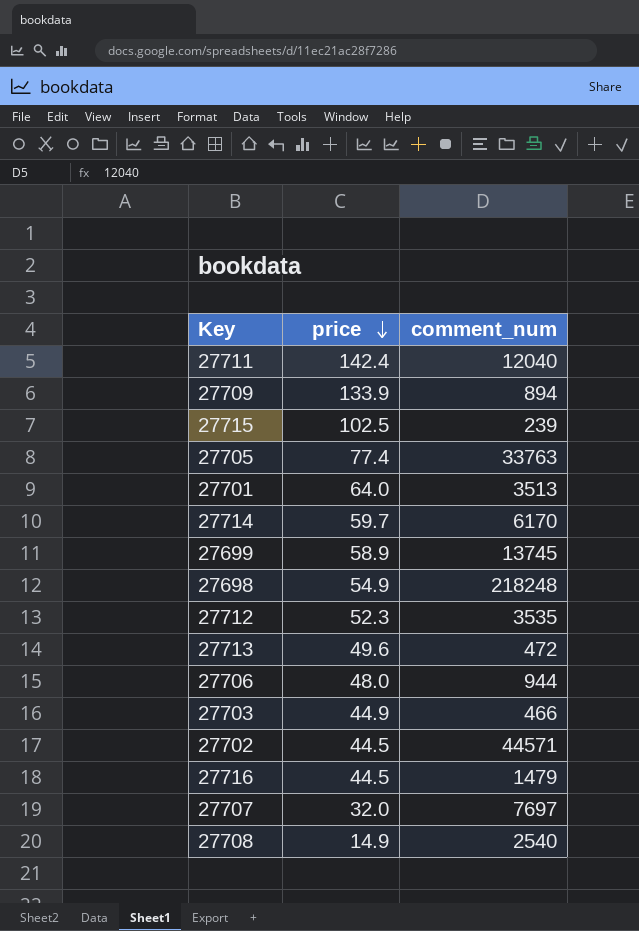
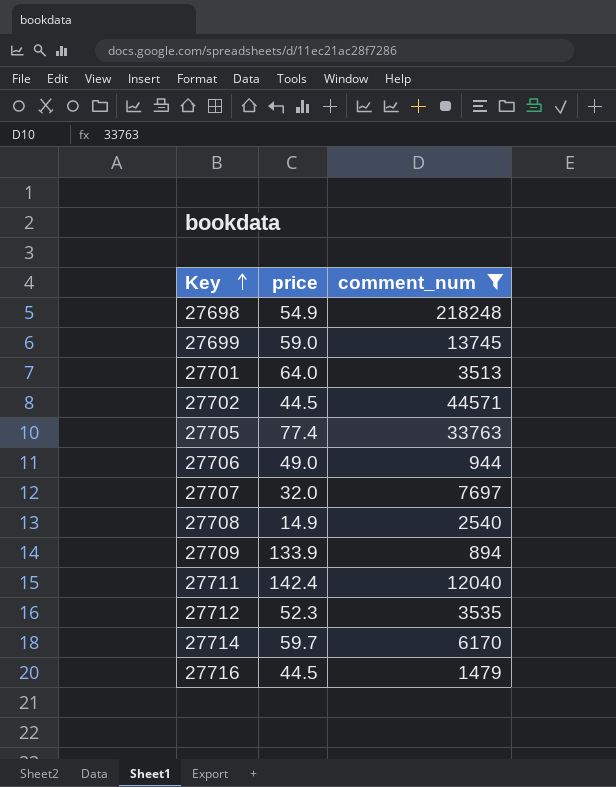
filter: none -> comment_num >= 894
row order: price descending -> Key ascending
27699 | price: 58.9 -> 59.0
27706 | price: 48.0 -> 49.0

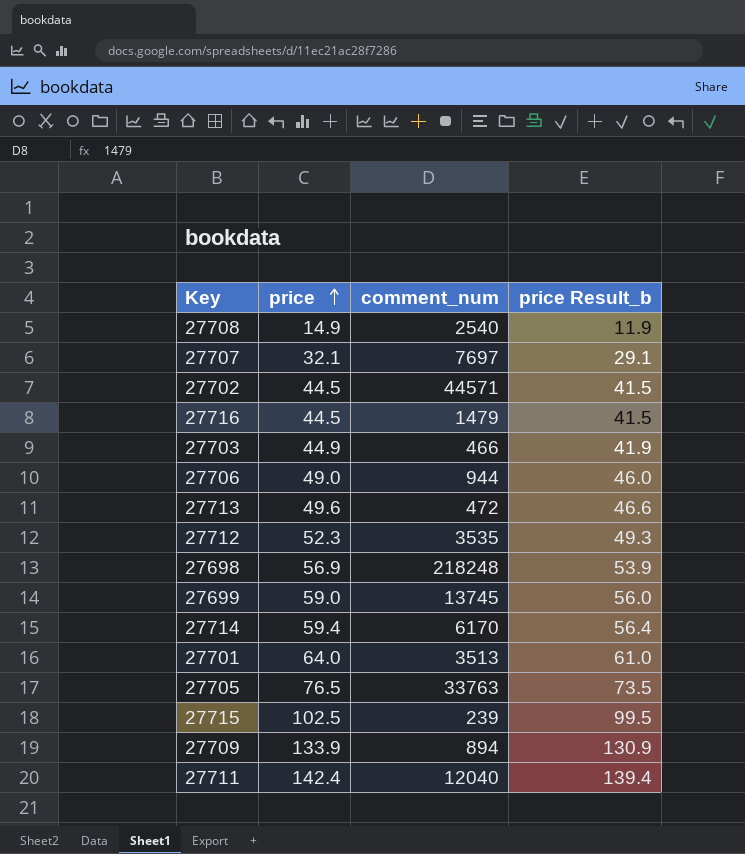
filter: comment_num >= 894 -> none
row order: Key ascending -> price ascending
column price Result_b | formula: none -> [price] - 3
27707 | price: 32.0 -> 32.1
27698 | price: 54.9 -> 56.9
27714 | price: 59.7 -> 59.4
27705 | price: 77.4 -> 76.5

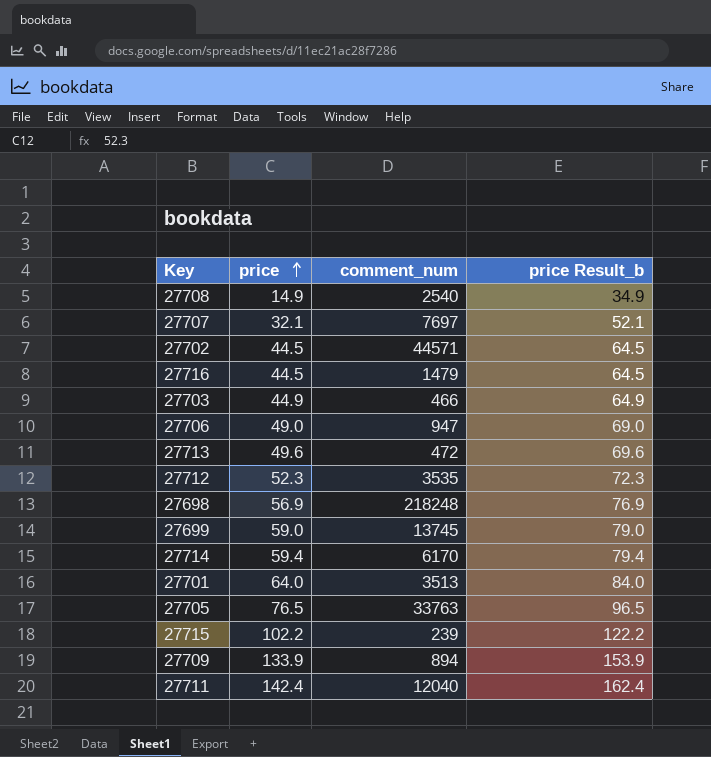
column price Result_b | formula: [price] - 3 -> [price] + 20
27706 | comment_num: 944 -> 947
27715 | price: 102.5 -> 102.2

